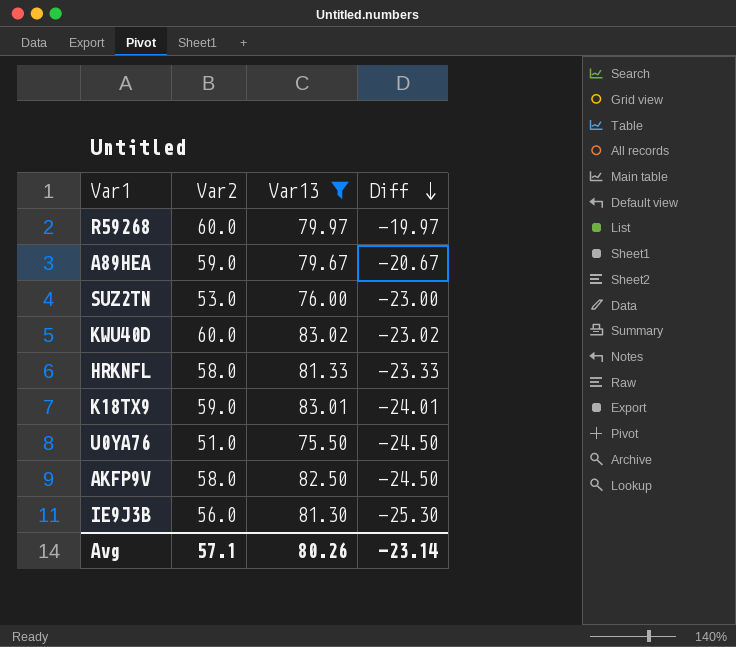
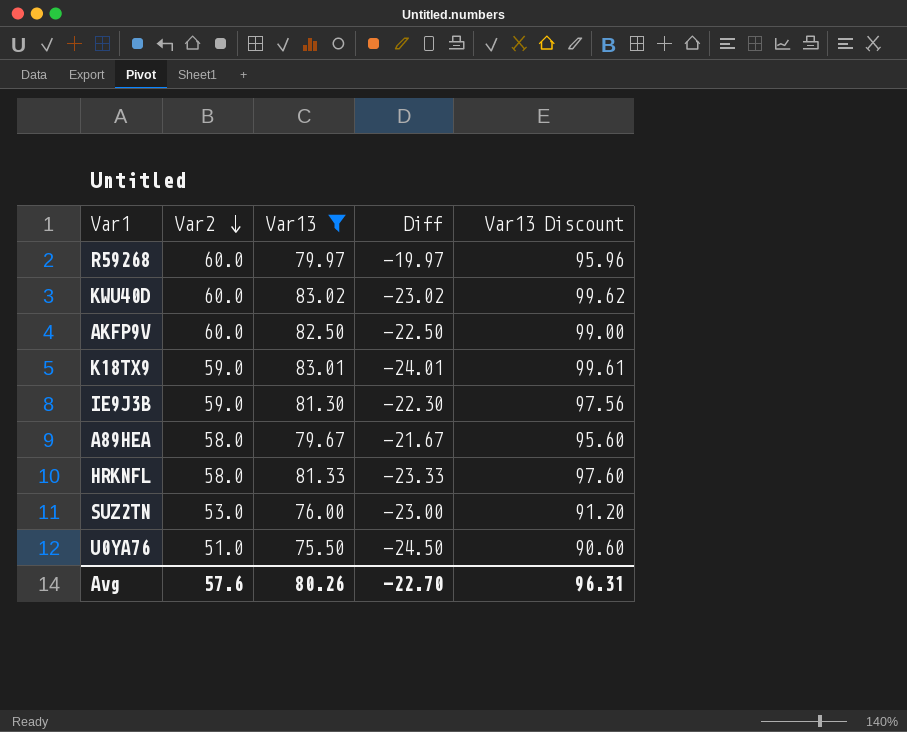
row order: Diff descending -> Var2 descending
column Var13 Discount | formula: none -> [Var13] * 1.2
AKFP9V | Var2: 58.0 -> 60.0
AKFP9V | Diff: -24.50 -> -22.50
IE9J3B | Var2: 56.0 -> 59.0
IE9J3B | Diff: -25.30 -> -22.30
A89HEA | Var2: 59.0 -> 58.0
A89HEA | Diff: -20.67 -> -21.67
Avg | Var2: 57.1 -> 57.6
Avg | Diff: -23.14 -> -22.70

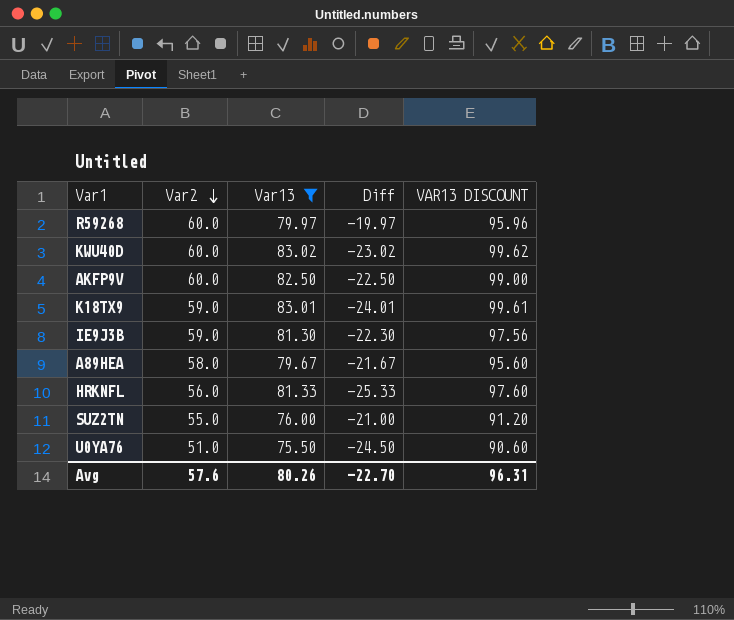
column name: Var13 Discount -> VAR13 DISCOUNT
HRKNFL | Var2: 58.0 -> 56.0
HRKNFL | Diff: -23.33 -> -25.33
SUZ2TN | Var2: 53.0 -> 55.0
SUZ2TN | Diff: -23.00 -> -21.00

